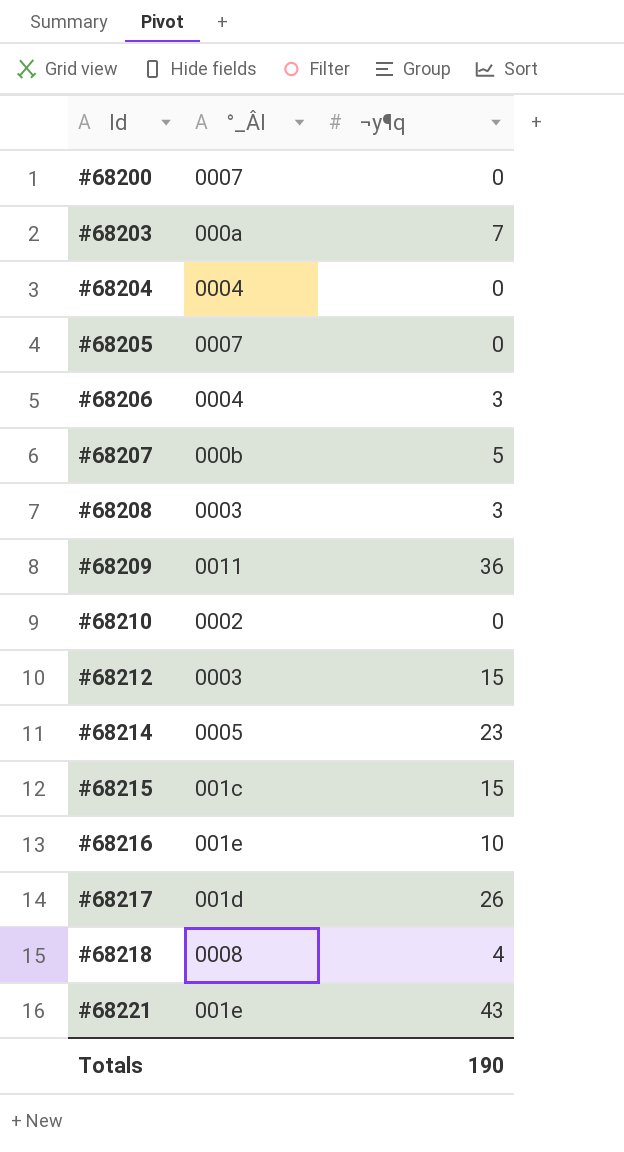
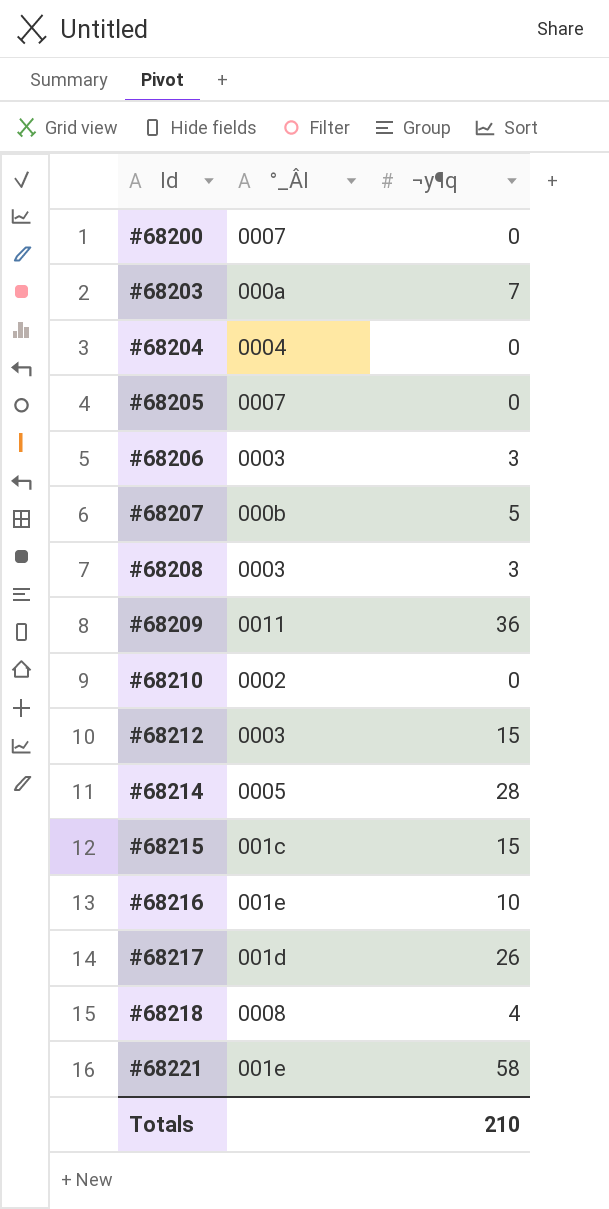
#68206 | °_ÂI: 0004 -> 0003
#68214 | ¬y¶q: 23 -> 28
#68221 | ¬y¶q: 43 -> 58
Totals | ¬y¶q: 190 -> 210

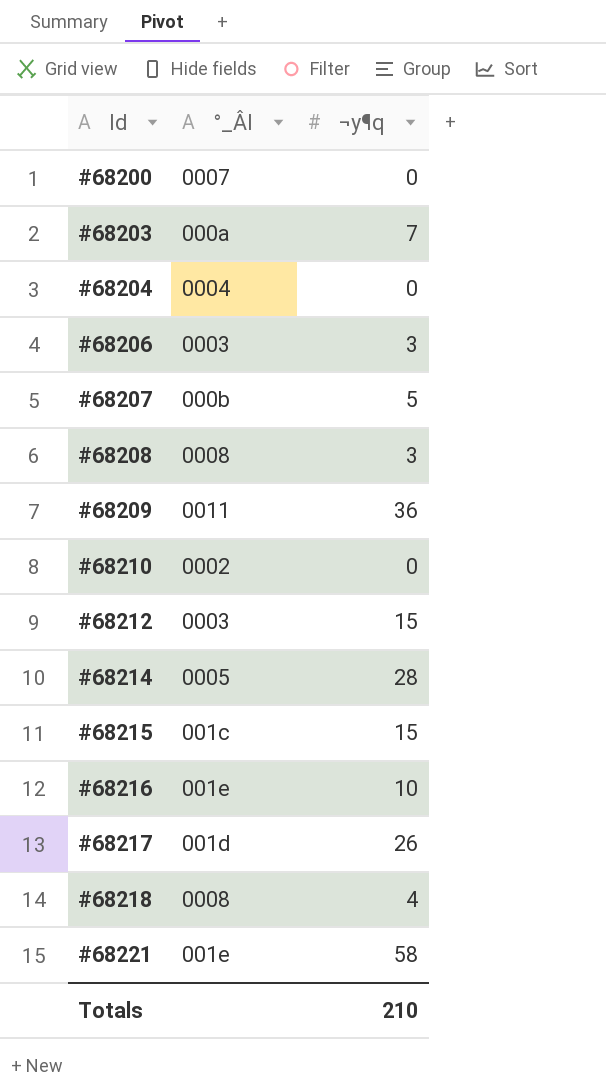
row #68205: 0007 | 0 -> none
#68208 | °_ÂI: 0003 -> 0008

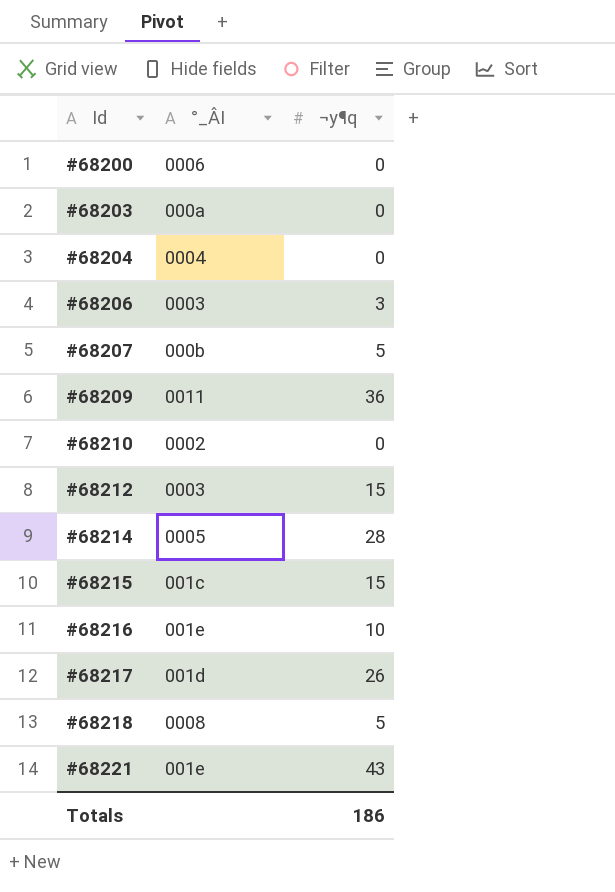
row #68208: 0008 | 3 -> none
#68200 | °_ÂI: 0007 -> 0006
#68203 | ¬y¶q: 7 -> 0
#68218 | ¬y¶q: 4 -> 5
#68221 | ¬y¶q: 58 -> 43
Totals | ¬y¶q: 210 -> 186

